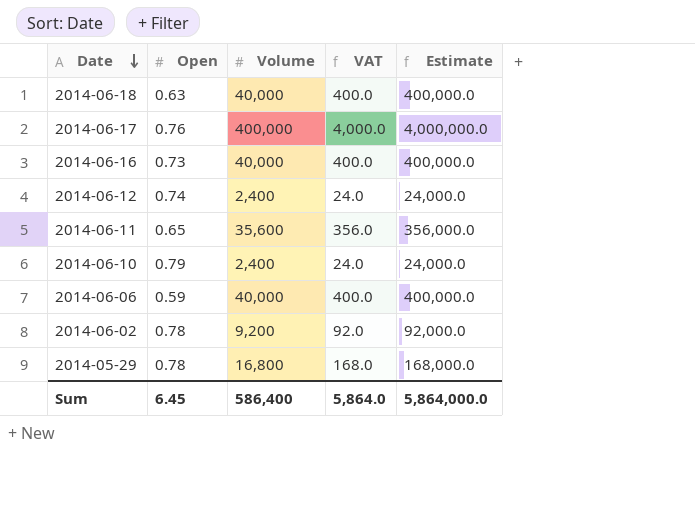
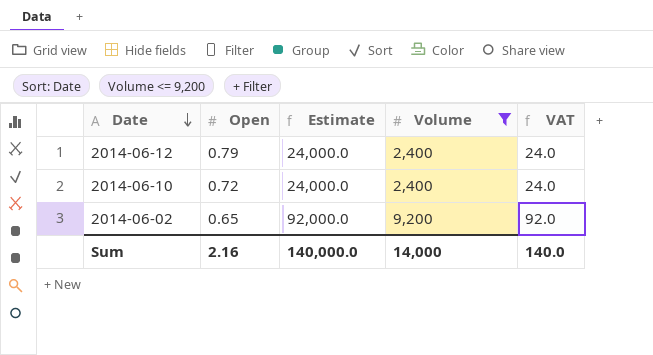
filter: none -> Volume <= 9,200
column Estimate | position: 5 -> 3
2014-06-12 | Open: 0.74 -> 0.79
2014-06-10 | Open: 0.79 -> 0.72
2014-06-02 | Open: 0.78 -> 0.65
Sum | Open: 6.45 -> 2.16
Sum | Estimate: 5,864,000.0 -> 140,000.0
Sum | Volume: 586,400 -> 14,000
Sum | VAT: 5,864.0 -> 140.0

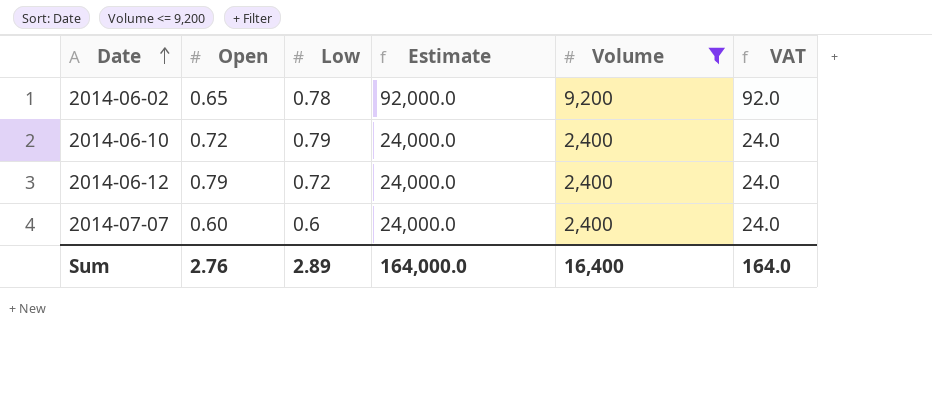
row order: Date descending -> Date ascending
column Low | position: none -> 3
row 2014-07-07: none -> 0.60 | 0.6 | 24,000.0 | 2,400 | 24.0
Sum | Open: 2.16 -> 2.76
Sum | Estimate: 140,000.0 -> 164,000.0
Sum | Volume: 14,000 -> 16,400
Sum | VAT: 140.0 -> 164.0

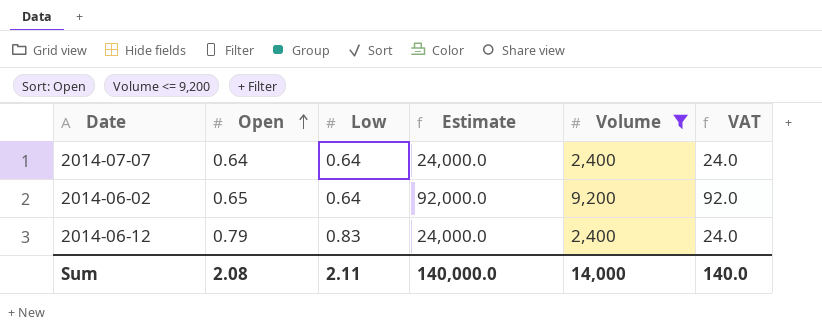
row order: Date ascending -> Open ascending
row 2014-06-10: 0.72 | 0.79 | 24,000.0 | 2,400 | 24.0 -> none
2014-07-07 | Open: 0.60 -> 0.64
2014-07-07 | Low: 0.6 -> 0.64
2014-06-02 | Low: 0.78 -> 0.64
2014-06-12 | Low: 0.72 -> 0.83
Sum | Open: 2.76 -> 2.08
Sum | Low: 2.89 -> 2.11
Sum | Estimate: 164,000.0 -> 140,000.0
Sum | Volume: 16,400 -> 14,000
Sum | VAT: 164.0 -> 140.0

